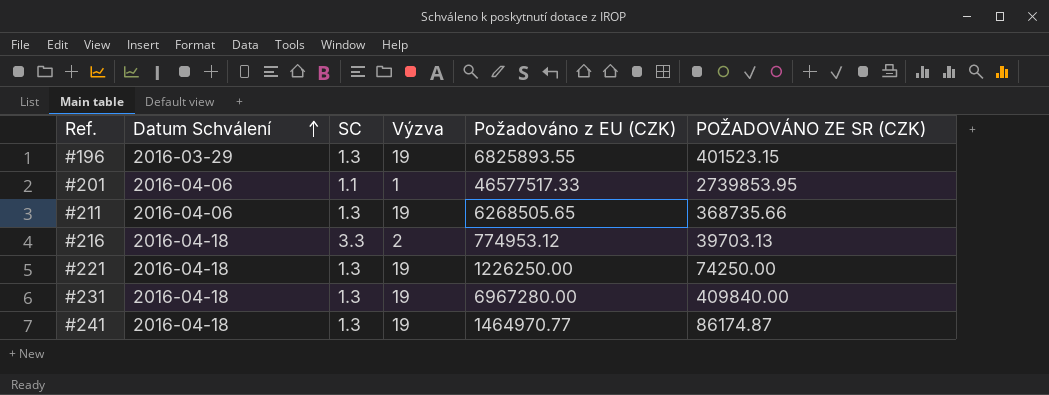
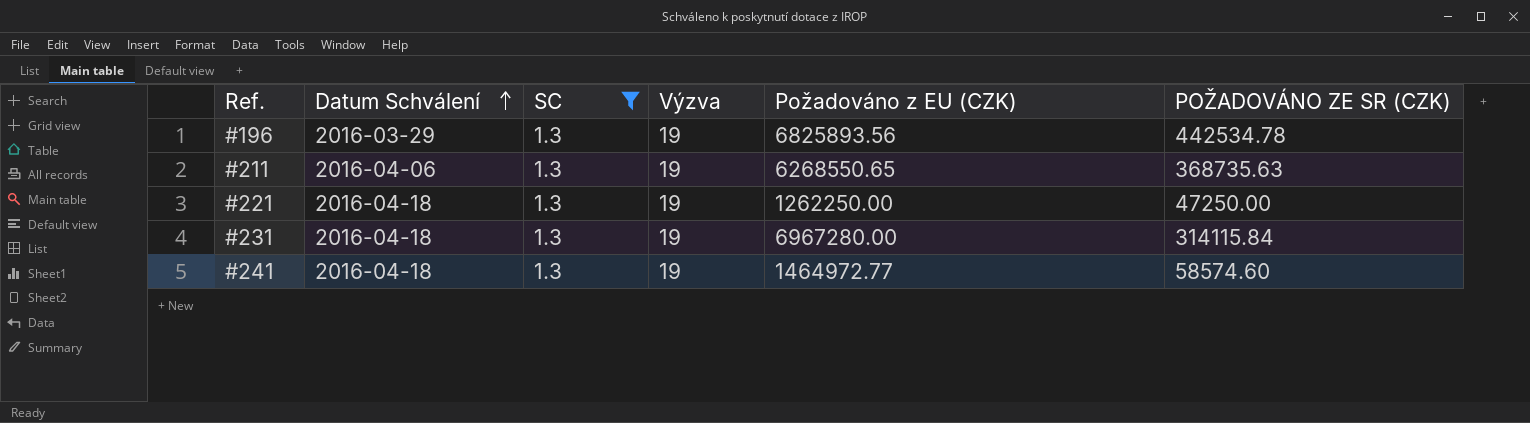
filter: none -> SC = 1.3
#196 | Požadováno z EU (CZK): 6825893.55 -> 6825893.56
#196 | POŽADOVÁNO ZE SR (CZK): 401523.15 -> 442534.78
#211 | Požadováno z EU (CZK): 6268505.65 -> 6268550.65
#211 | POŽADOVÁNO ZE SR (CZK): 368735.66 -> 368735.63
#221 | Požadováno z EU (CZK): 1226250.00 -> 1262250.00
#221 | POŽADOVÁNO ZE SR (CZK): 74250.00 -> 47250.00
#231 | POŽADOVÁNO ZE SR (CZK): 409840.00 -> 314115.84
#241 | Požadováno z EU (CZK): 1464970.77 -> 1464972.77
#241 | POŽADOVÁNO ZE SR (CZK): 86174.87 -> 58574.60

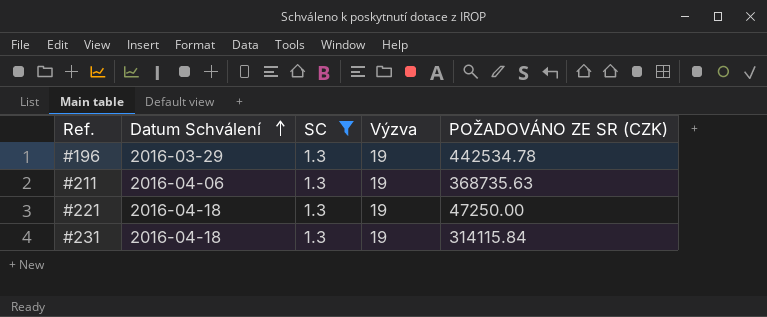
column Požadováno z EU (CZK) | position: 5 -> none
row #241: 2016-04-18 | 1.3 | 19 | 1464972.77 | 58574.60 -> none

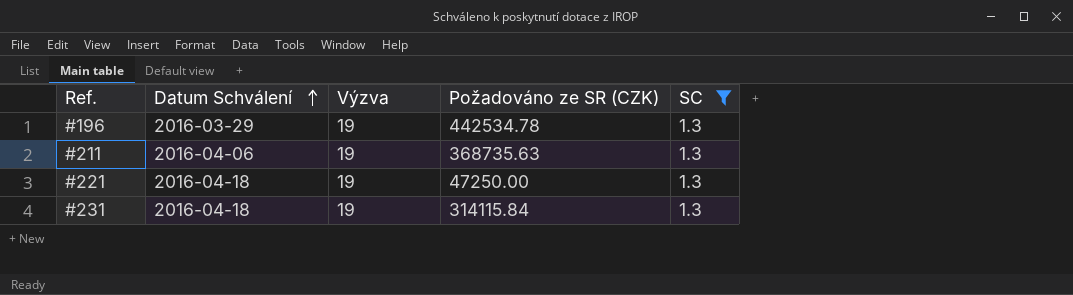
column name: POŽADOVÁNO ZE SR (CZK) -> Požadováno ze SR (CZK)
column SC | position: 3 -> 5

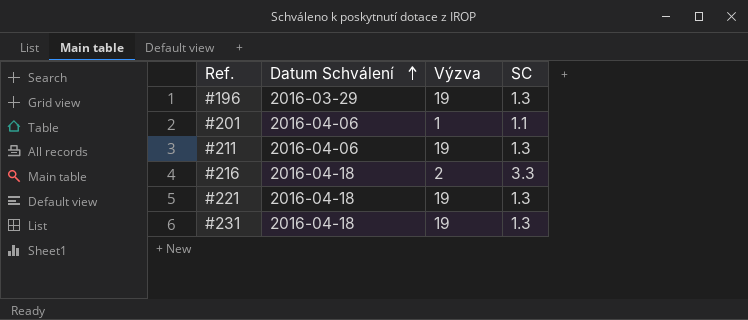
filter: SC = 1.3 -> none
column Požadováno ze SR (CZK) | position: 4 -> none

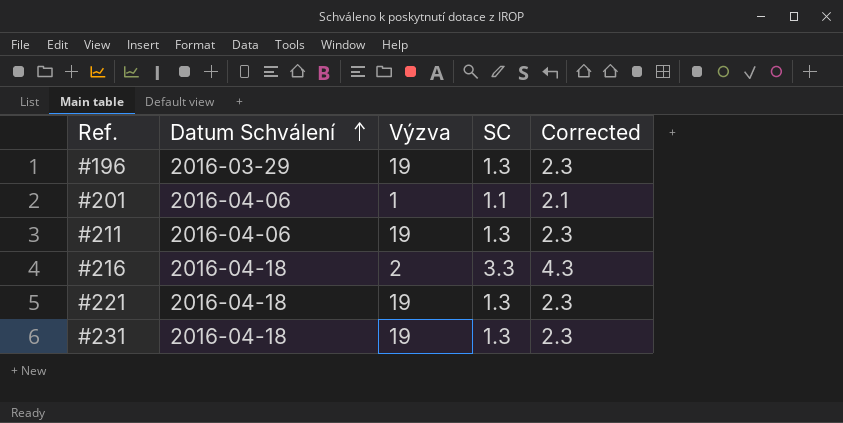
column Corrected | formula: none -> [SC] + 1

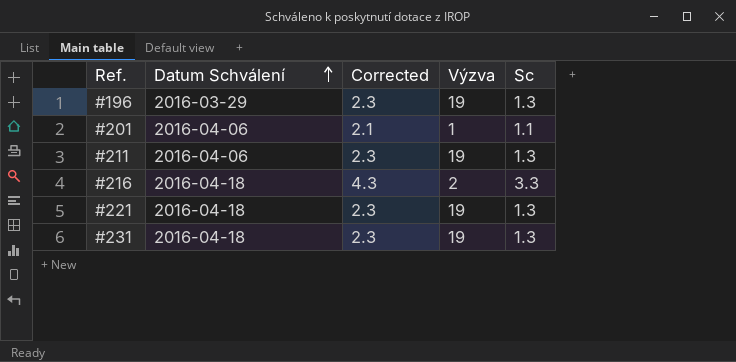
column Corrected | position: 5 -> 3
column name: SC -> Sc

